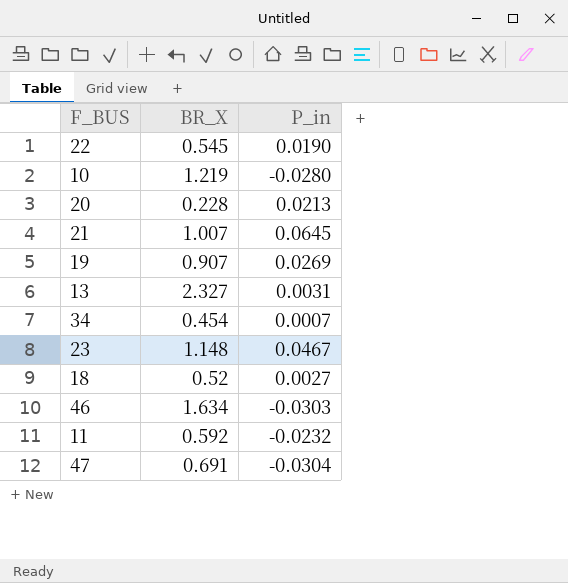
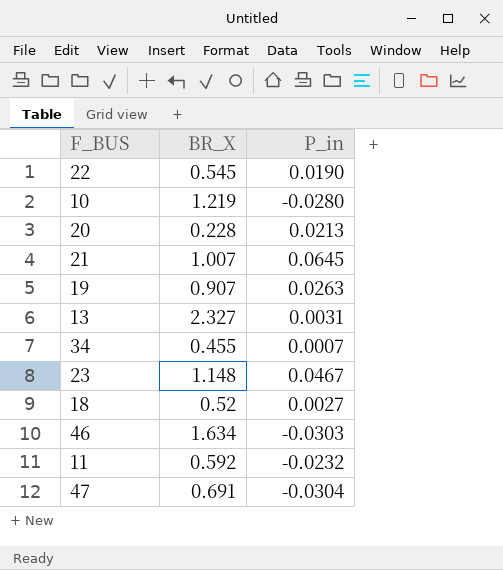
19 | P_in: 0.0269 -> 0.0263
34 | BR_X: 0.454 -> 0.455

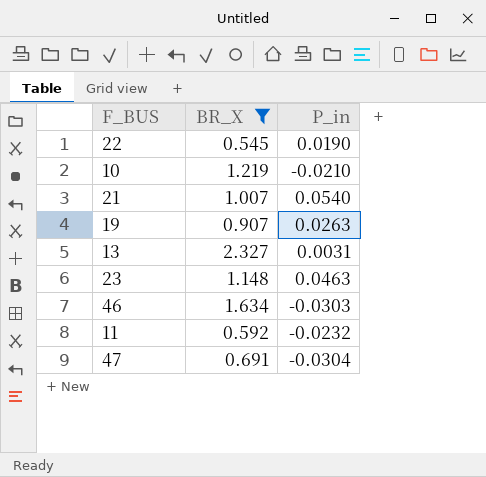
filter: none -> BR_X >= 0.545
10 | P_in: -0.0280 -> -0.0210
21 | P_in: 0.0645 -> 0.0540
23 | P_in: 0.0467 -> 0.0463

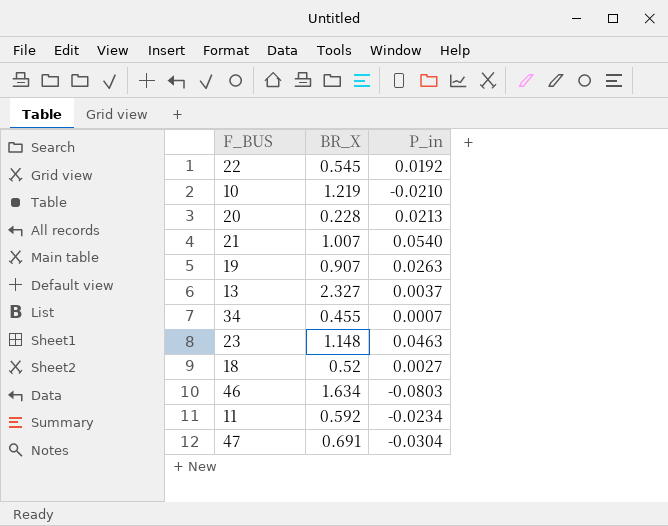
filter: BR_X >= 0.545 -> none
22 | P_in: 0.0190 -> 0.0192
13 | P_in: 0.0031 -> 0.0037
46 | P_in: -0.0303 -> -0.0803
11 | P_in: -0.0232 -> -0.0234

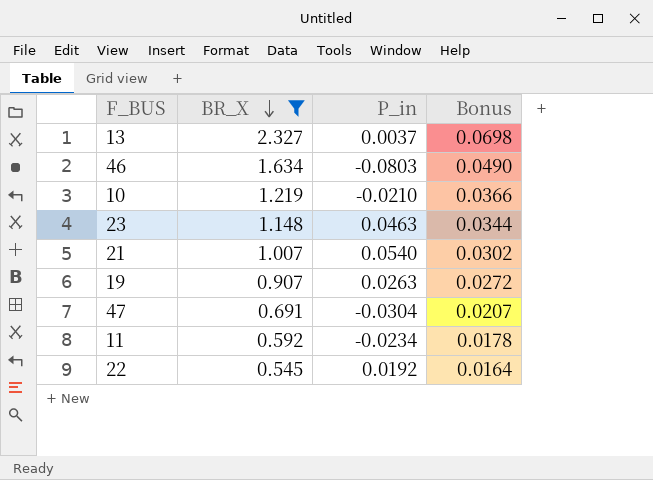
filter: none -> BR_X >= 0.545
row order: none -> BR_X descending
column Bonus | formula: none -> [BR_X] * 0.03

